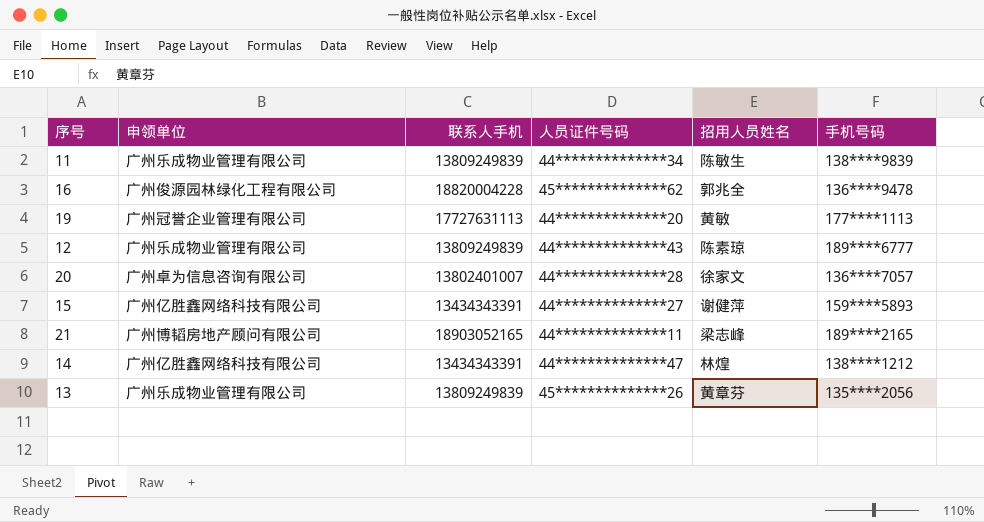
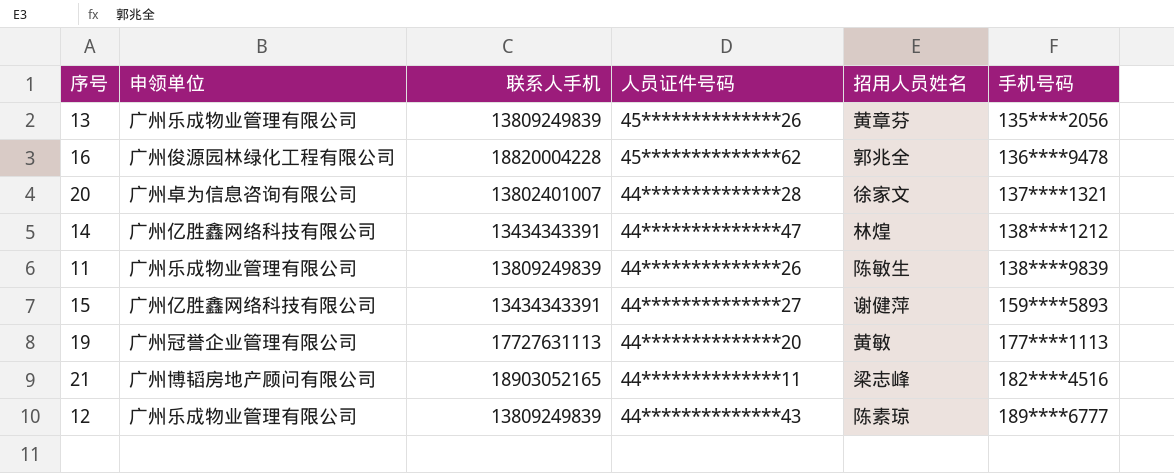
row order: none -> 手机号码 ascending
20 | 手机号码: 136****7057 -> 137****1321
11 | 人员证件号码: 44**************34 -> 44**************26
21 | 手机号码: 189****2165 -> 182****4516

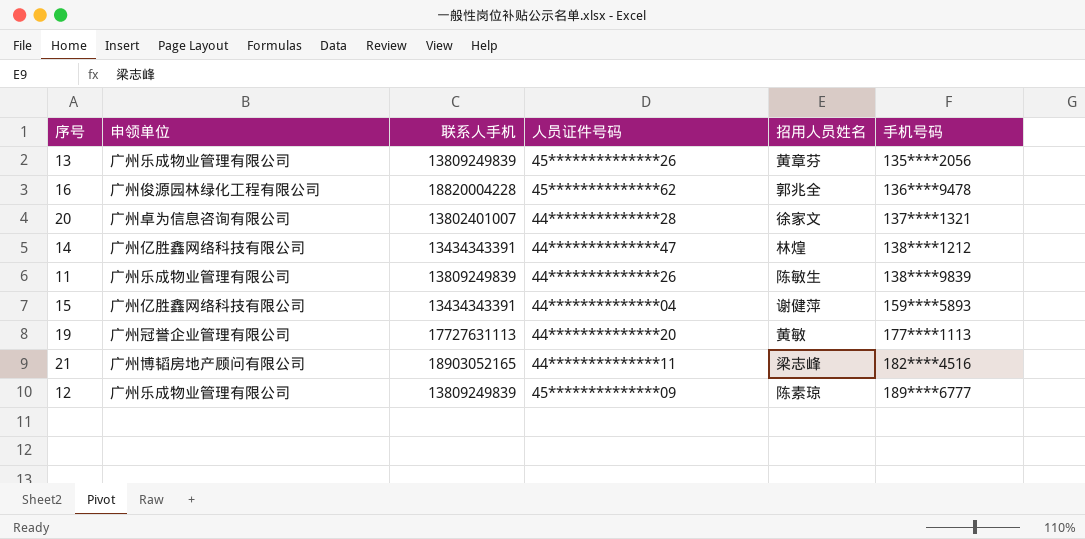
15 | 人员证件号码: 44**************27 -> 44**************04
12 | 人员证件号码: 44**************43 -> 45**************09

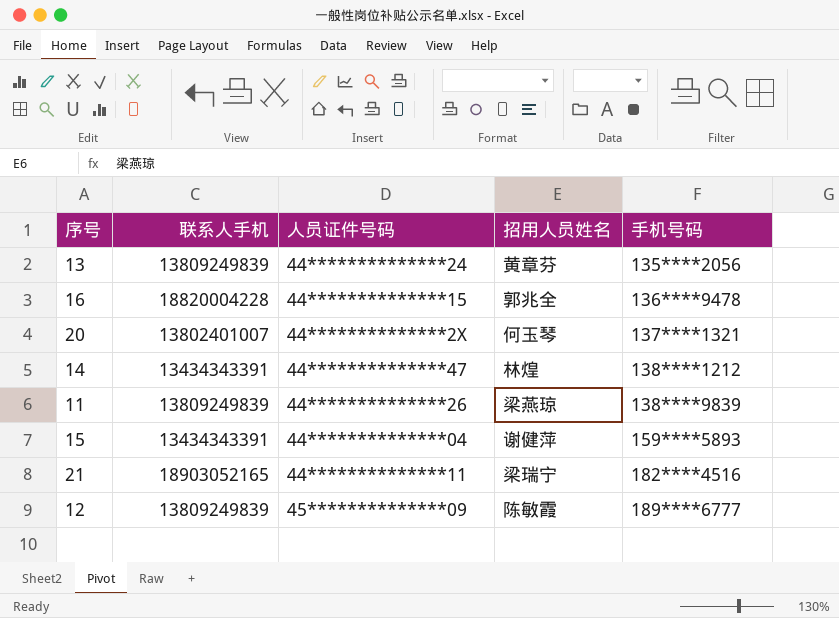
column 申领单位 | position: 2 -> none
row 19: 广州冠誉企业管理有限公司 | 17727631113 | 44**************20 | 黄敏 | 177****1113 -> none
13 | 人员证件号码: 45**************26 -> 44**************24
16 | 人员证件号码: 45**************62 -> 44**************15
20 | 人员证件号码: 44**************28 -> 44**************2X
20 | 招用人员姓名: 徐家文 -> 何玉琴
11 | 招用人员姓名: 陈敏生 -> 梁燕琼
21 | 招用人员姓名: 梁志峰 -> 梁瑞宁
12 | 招用人员姓名: 陈素琼 -> 陈敏霞

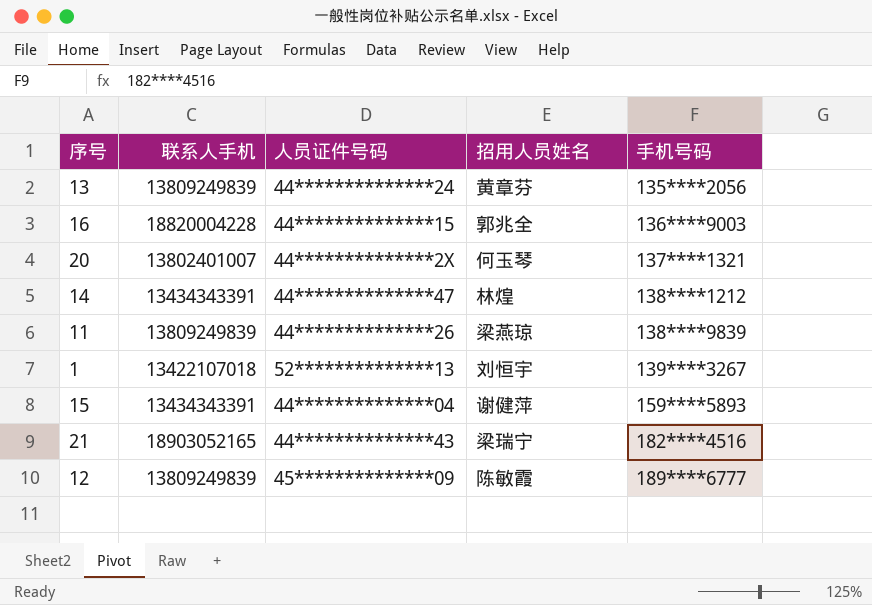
16 | 手机号码: 136****9478 -> 136****9003
row 1: none -> 13422107018 | 52**************13 | 刘恒宇 | 139****3267
21 | 人员证件号码: 44**************11 -> 44**************43

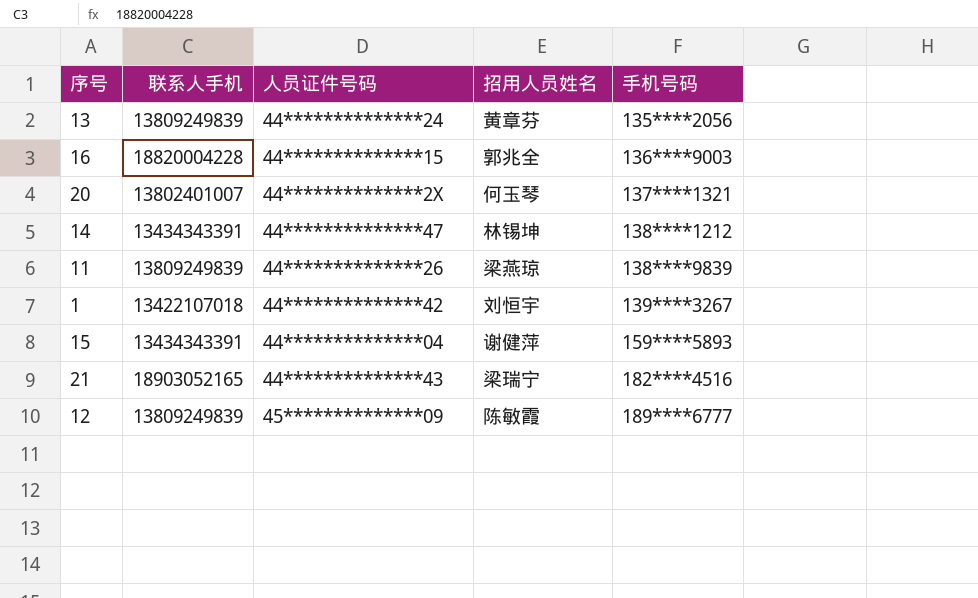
14 | 招用人员姓名: 林煌 -> 林锡坤
1 | 人员证件号码: 52**************13 -> 44**************42

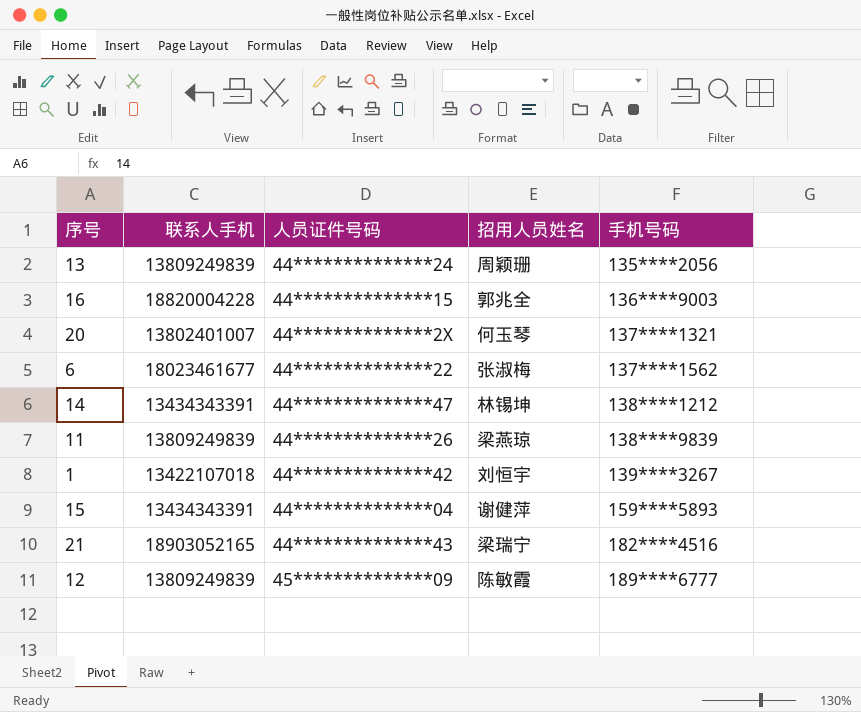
13 | 招用人员姓名: 黄章芬 -> 周颖珊
row 6: none -> 18023461677 | 44**************22 | 张淑梅 | 137****1562

